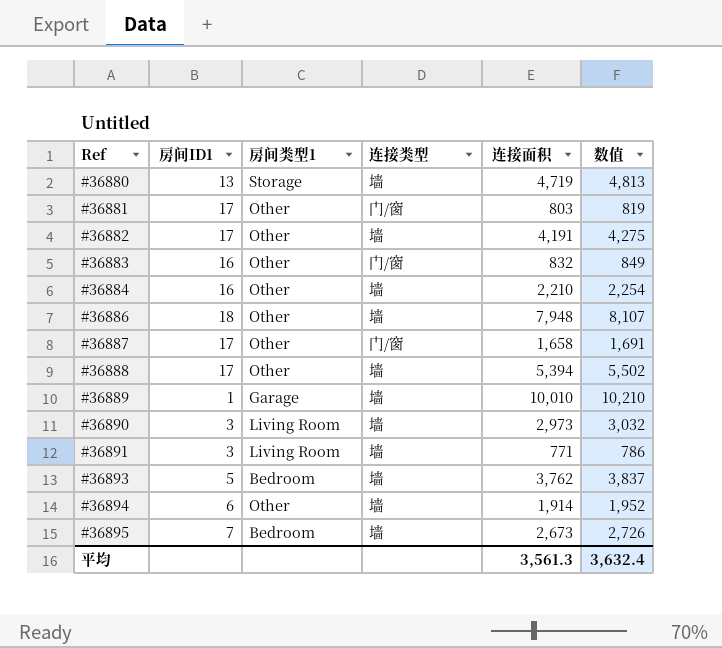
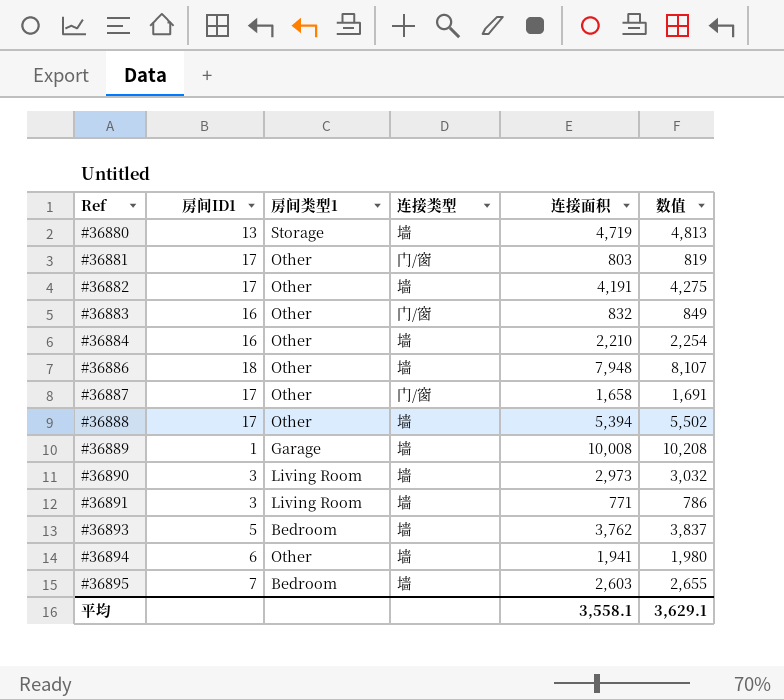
#36889 | 连接面积: 10,010 -> 10,008
#36889 | 数值: 10,210 -> 10,208
#36894 | 连接面积: 1,914 -> 1,941
#36894 | 数值: 1,952 -> 1,980
#36895 | 连接面积: 2,673 -> 2,603
#36895 | 数值: 2,726 -> 2,655
平均 | 连接面积: 3,561.3 -> 3,558.1
平均 | 数值: 3,632.4 -> 3,629.1

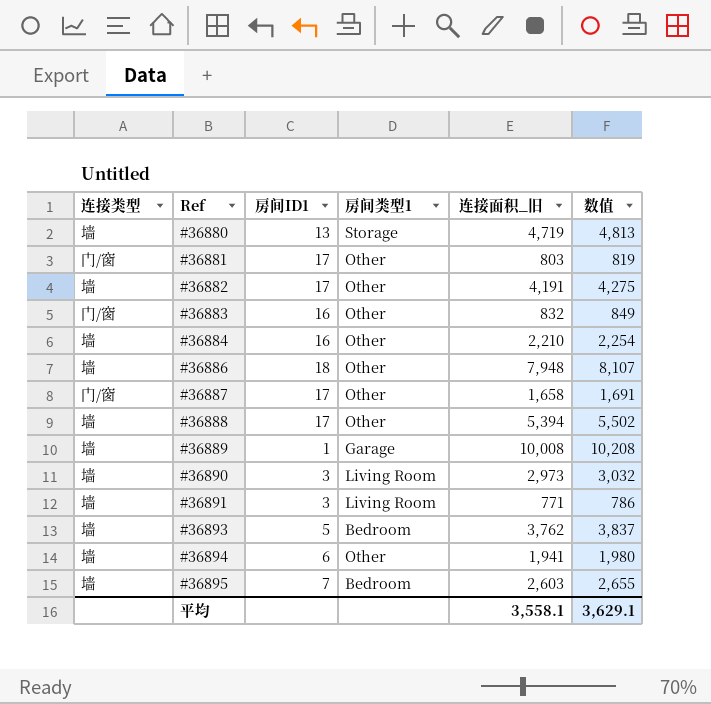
column 连接类型 | position: 4 -> 1
column name: 连接面积 -> 连接面积_旧

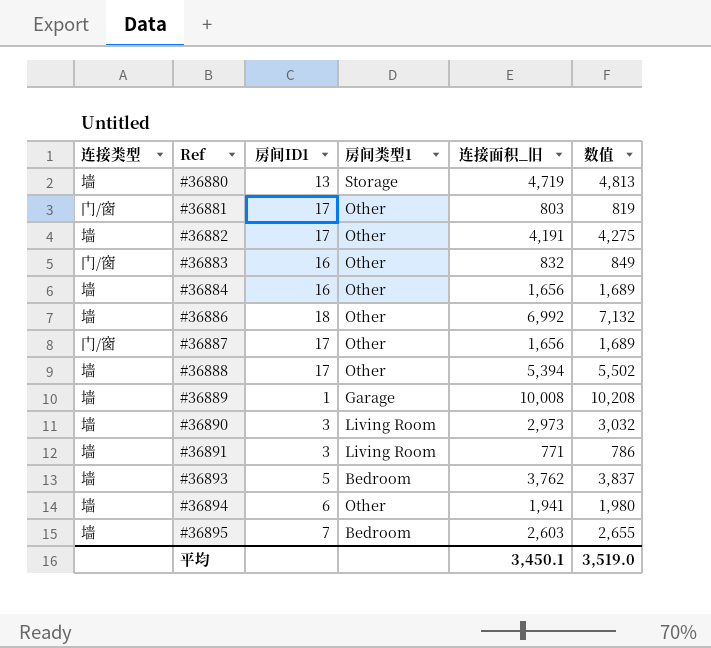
#36884 | 连接面积_旧: 2,210 -> 1,656
#36884 | 数值: 2,254 -> 1,689
#36886 | 连接面积_旧: 7,948 -> 6,992
#36886 | 数值: 8,107 -> 7,132
#36887 | 连接面积_旧: 1,658 -> 1,656
#36887 | 数值: 1,691 -> 1,689
平均 | 连接面积_旧: 3,558.1 -> 3,450.1
平均 | 数值: 3,629.1 -> 3,519.0

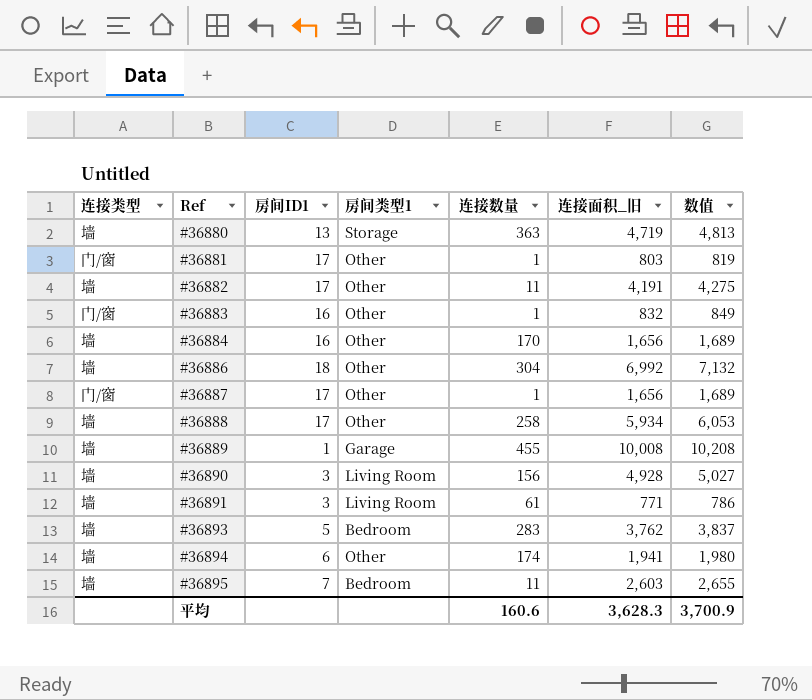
column 连接数量 | position: none -> 5
#36888 | 连接面积_旧: 5,394 -> 5,934
#36888 | 数值: 5,502 -> 6,053
#36890 | 连接面积_旧: 2,973 -> 4,928
#36890 | 数值: 3,032 -> 5,027
平均 | 连接面积_旧: 3,450.1 -> 3,628.3
平均 | 数值: 3,519.0 -> 3,700.9

